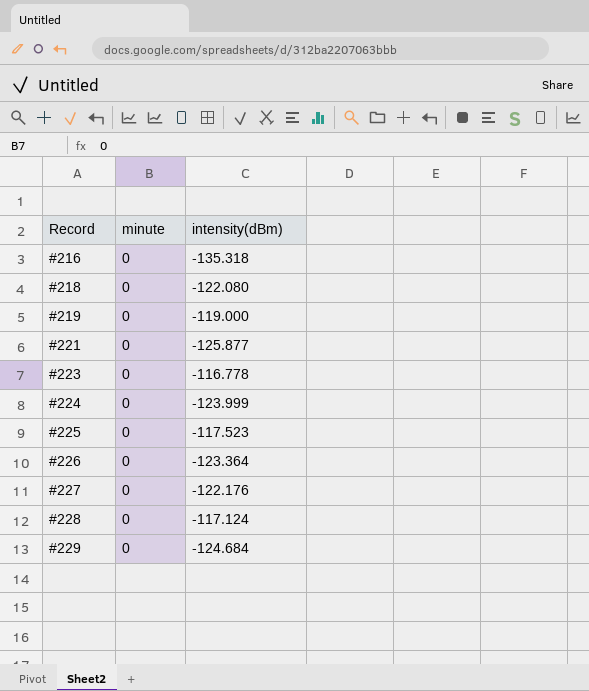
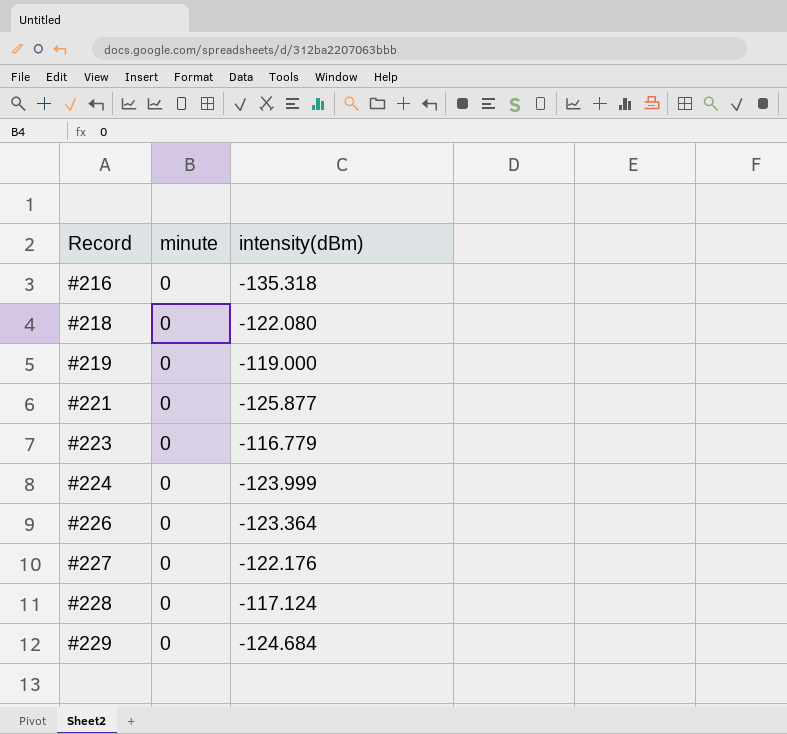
row #225: 0 | -117.523 -> none
#223 | intensity(dBm): -116.778 -> -116.779

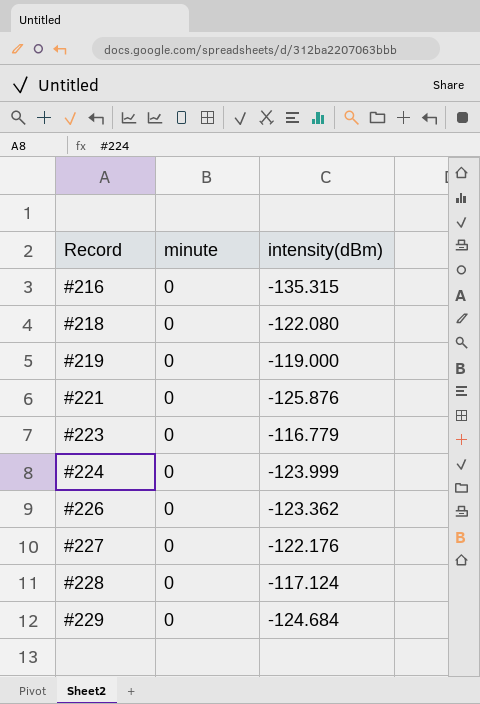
#216 | intensity(dBm): -135.318 -> -135.315
#221 | intensity(dBm): -125.877 -> -125.876
#226 | intensity(dBm): -123.364 -> -123.362

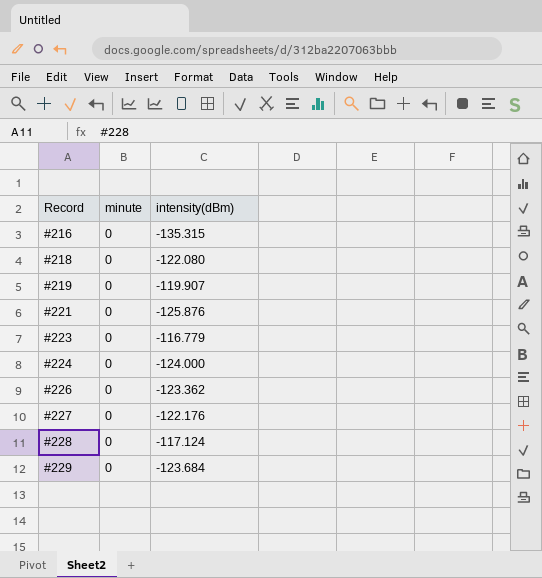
#219 | intensity(dBm): -119.000 -> -119.907
#224 | intensity(dBm): -123.999 -> -124.000
#229 | intensity(dBm): -124.684 -> -123.684

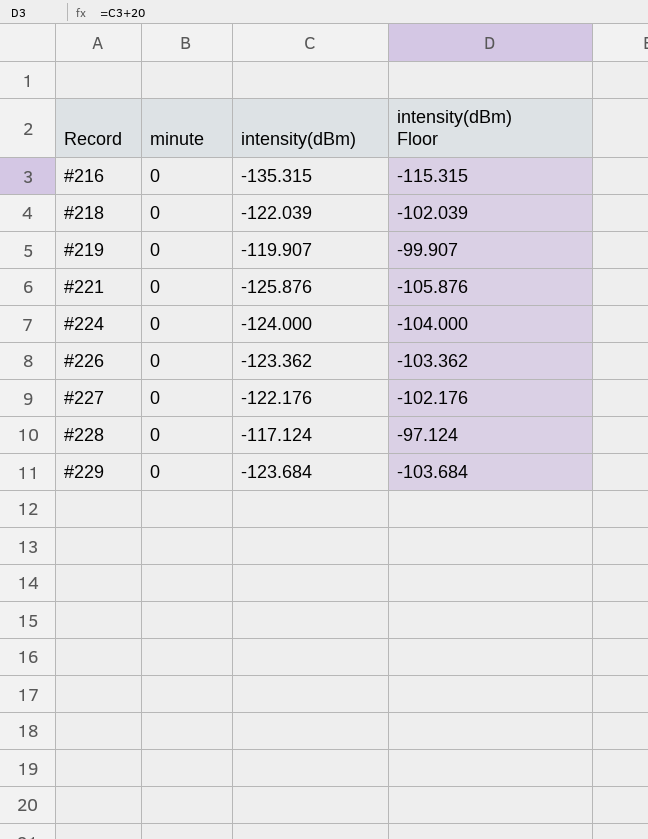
column intensity(dBm) Floor | formula: none -> [intensity(dBm)] + 20
row #223: 0 | -116.779 -> none
#218 | intensity(dBm): -122.080 -> -122.039

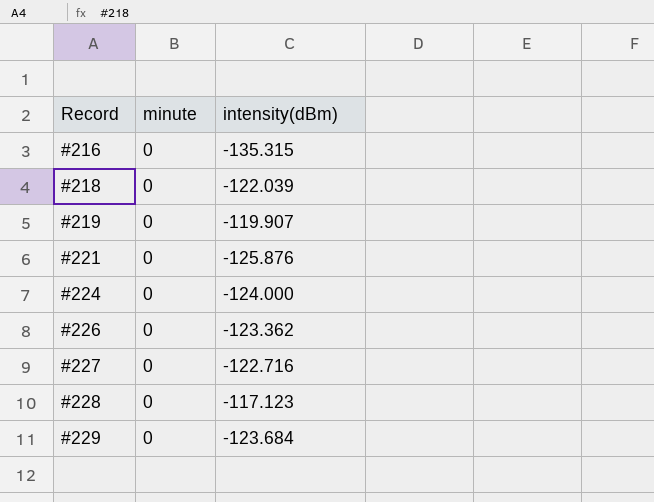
column intensity(dBm) Floor | formula: [intensity(dBm)] + 20 -> none
#227 | intensity(dBm): -122.176 -> -122.716
#228 | intensity(dBm): -117.124 -> -117.123

